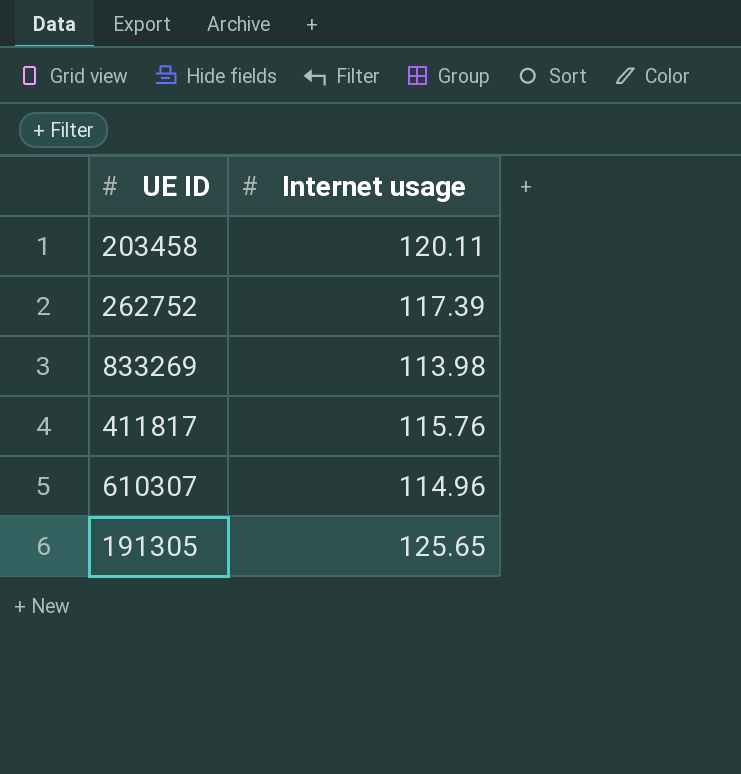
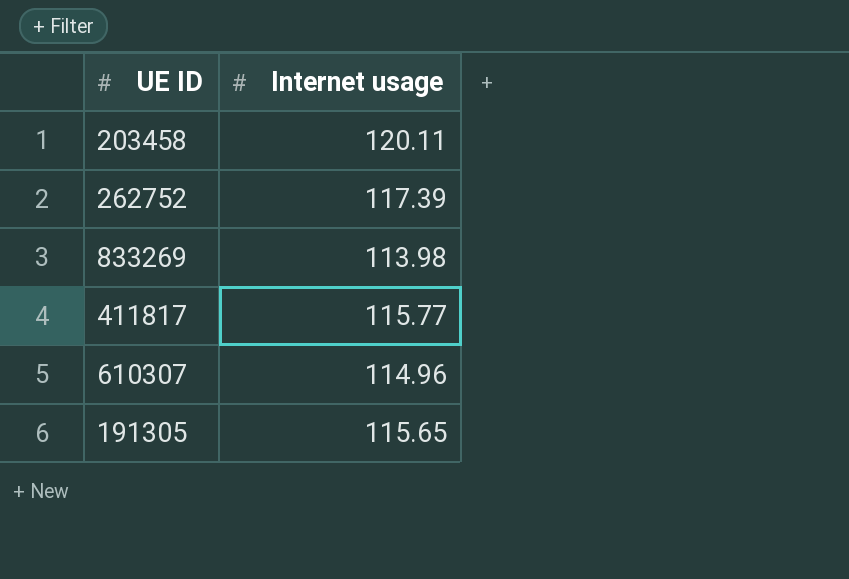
411817 | Internet usage: 115.76 -> 115.77
191305 | Internet usage: 125.65 -> 115.65

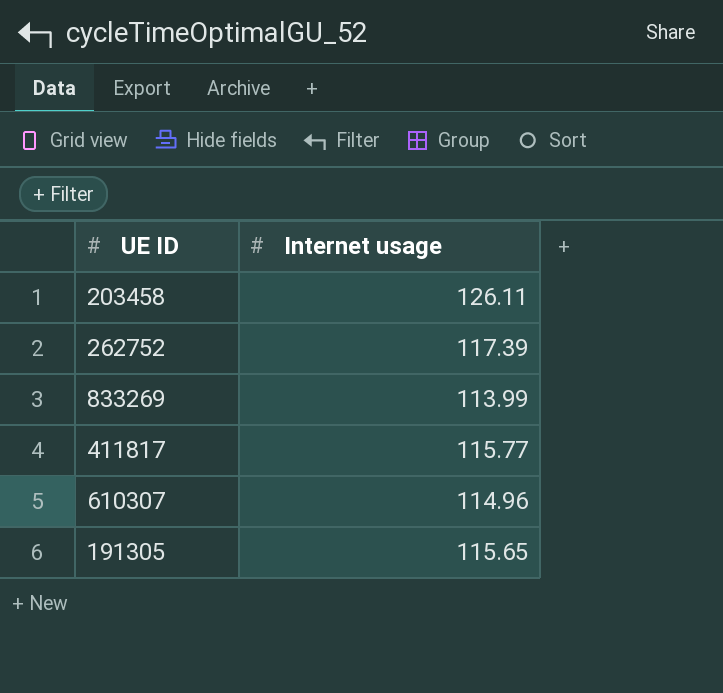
203458 | Internet usage: 120.11 -> 126.11
833269 | Internet usage: 113.98 -> 113.99

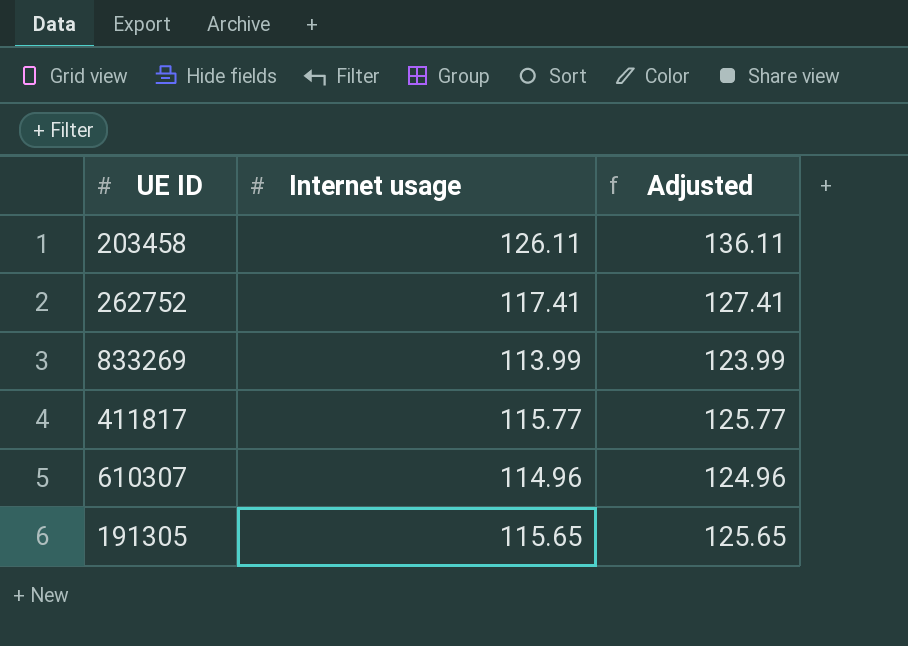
column Adjusted | formula: none -> [Internet usage] + 10
262752 | Internet usage: 117.39 -> 117.41

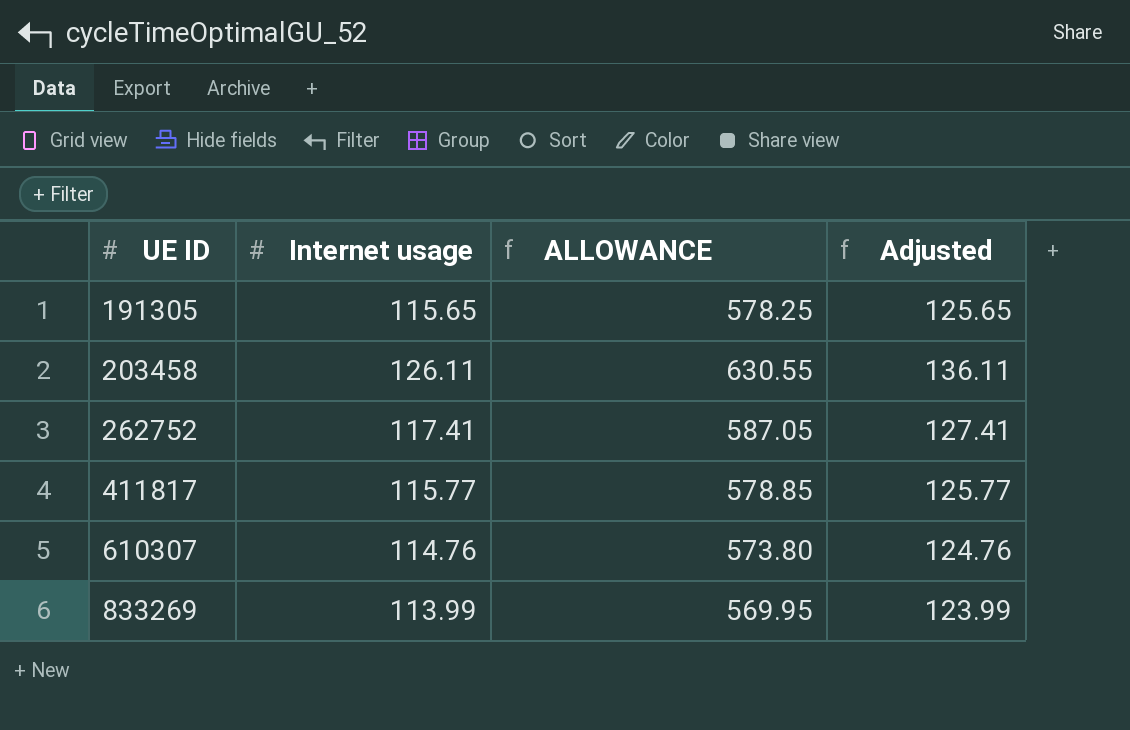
row order: none -> UE ID ascending
column ALLOWANCE | formula: none -> [Internet usage] * 5
610307 | Internet usage: 114.96 -> 114.76
610307 | Adjusted: 124.96 -> 124.76

